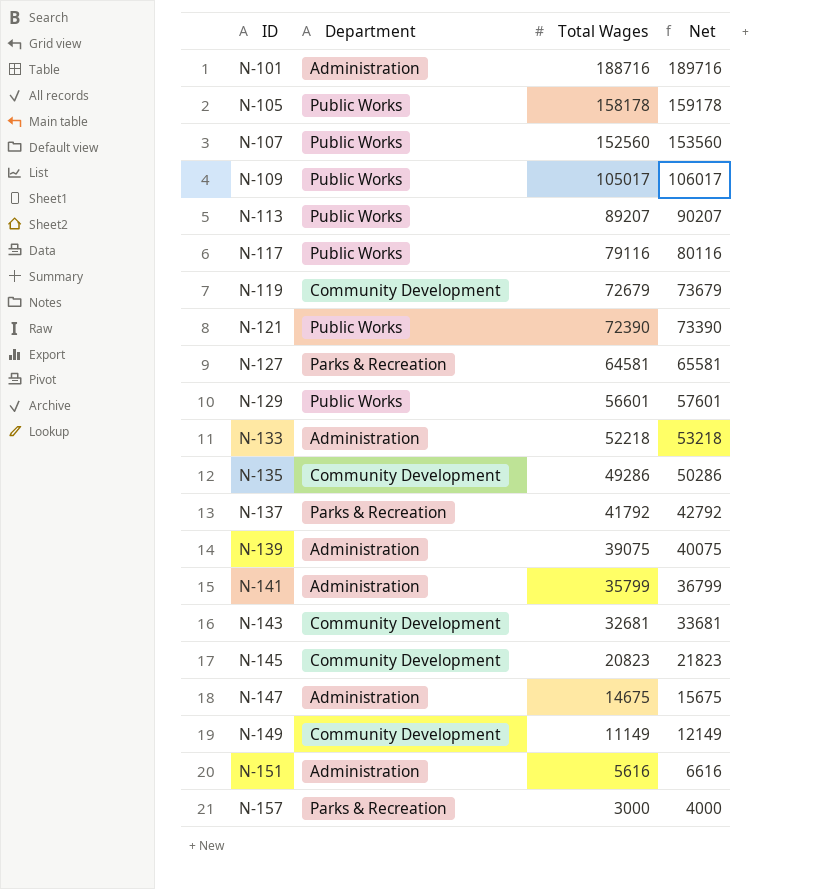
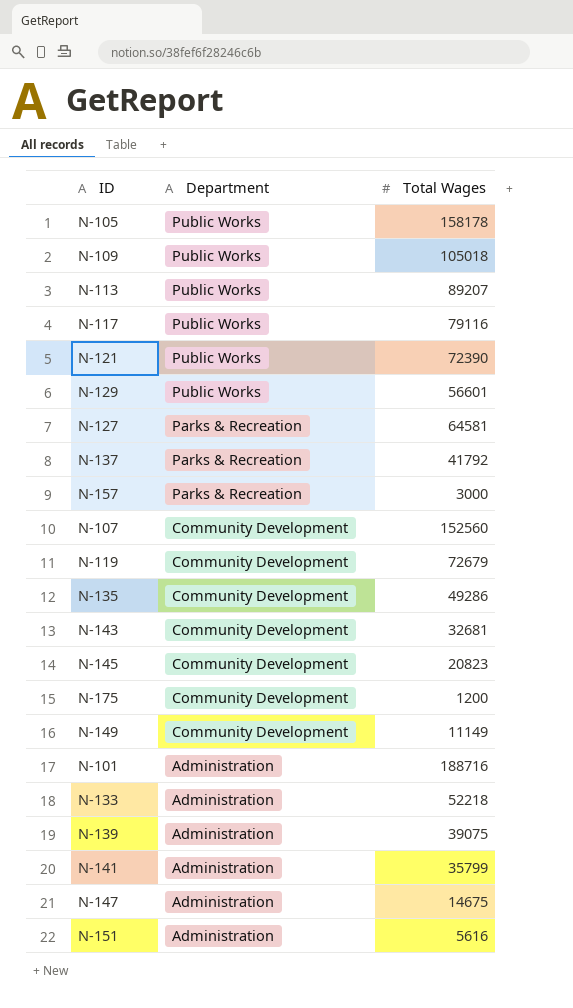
row order: ID ascending -> Department descending
column Net | formula: [Total Wages] + 1000 -> none
N-109 | Total Wages: 105017 -> 105018
N-107 | Department: Public Works -> Community Development
row N-175: none -> Community Development | 1200

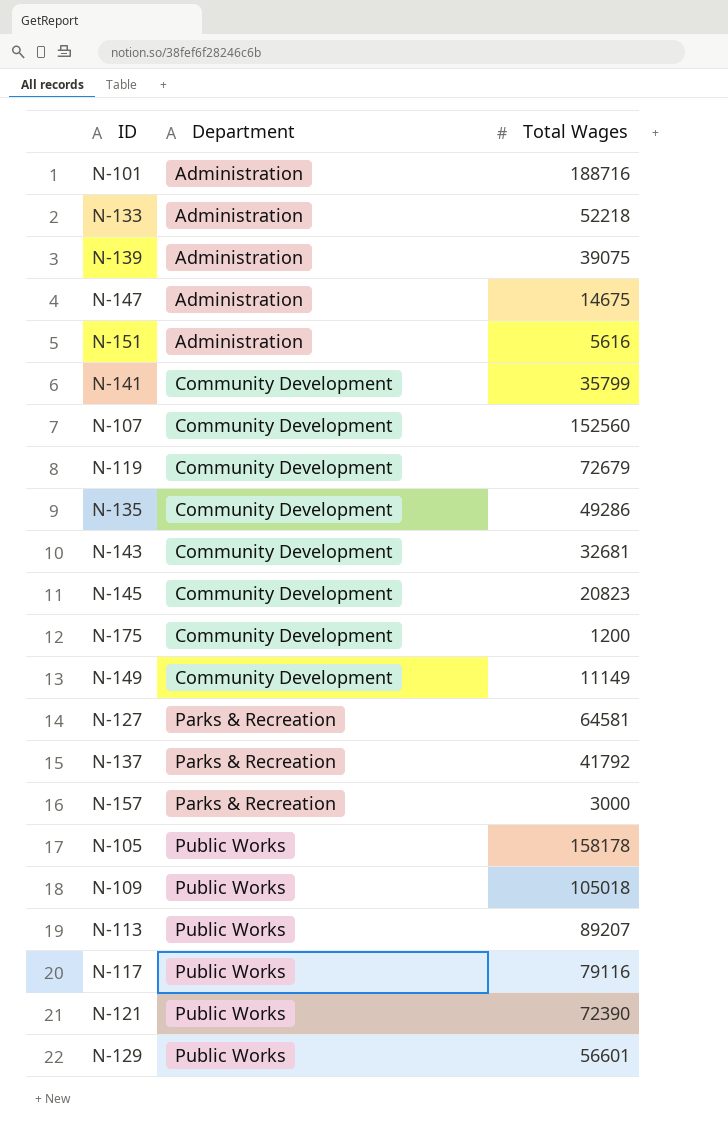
row order: Department descending -> Department ascending
N-141 | Department: Administration -> Community Development

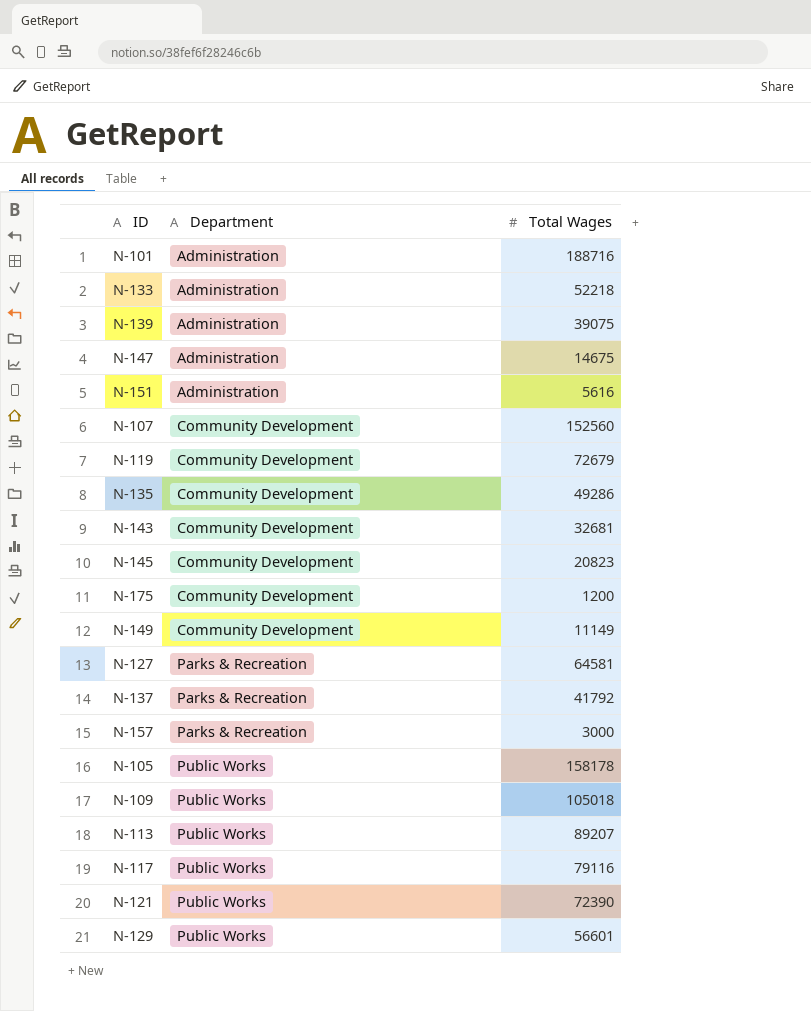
row N-141: Community Development | 35799 -> none

